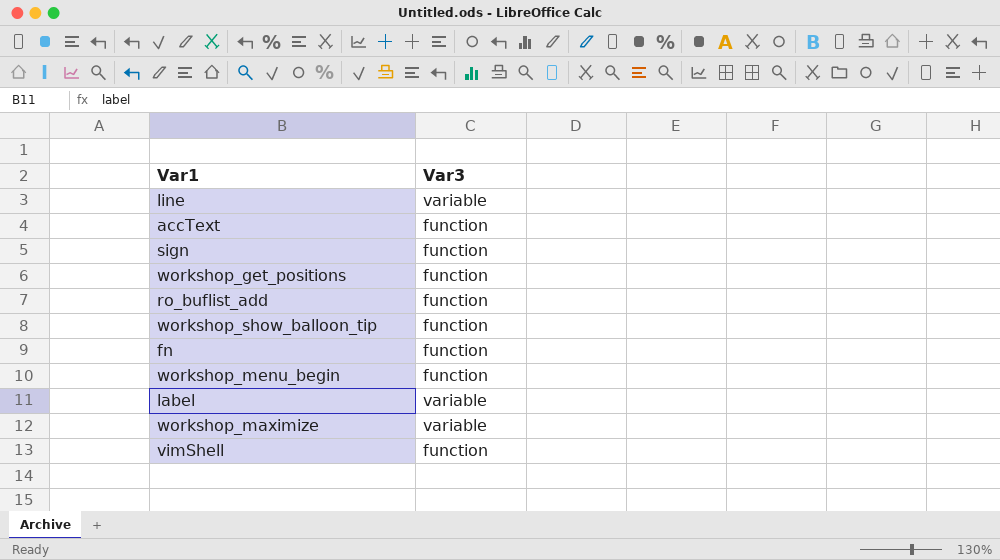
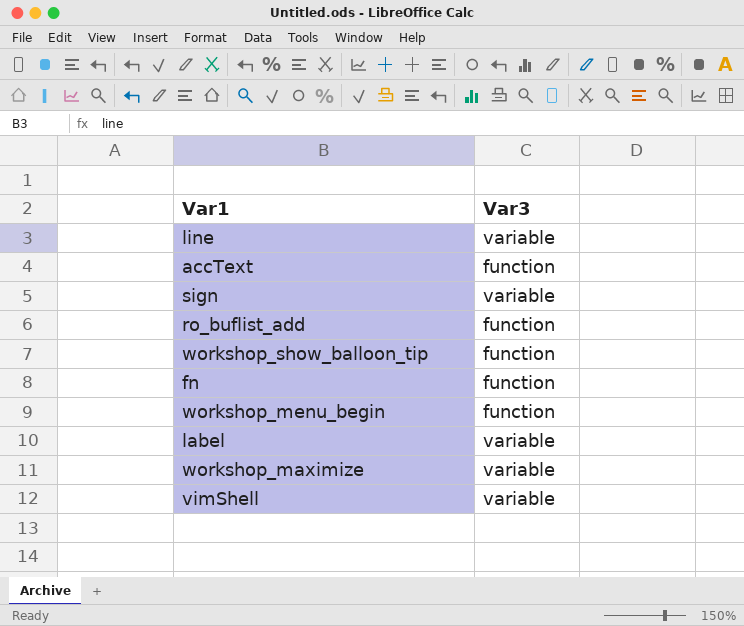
row workshop_get_positions: function -> none
sign | Var3: function -> variable
vimShell | Var3: function -> variable

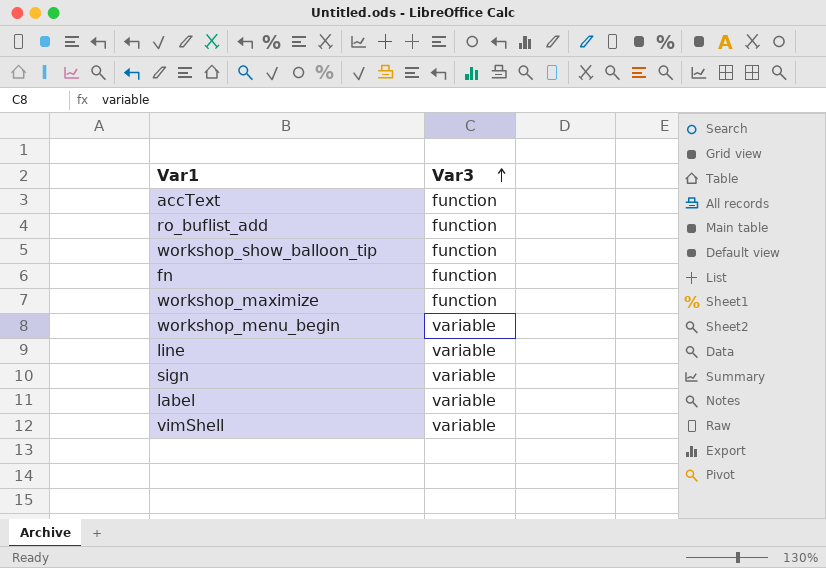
row order: none -> Var3 ascending
workshop_maximize | Var3: variable -> function
workshop_menu_begin | Var3: function -> variable

